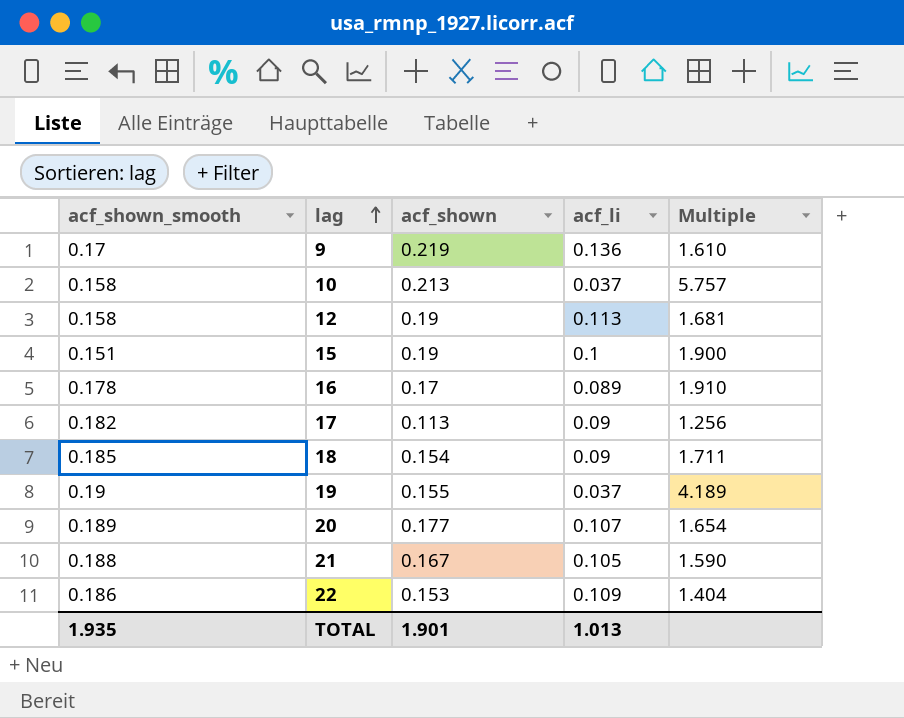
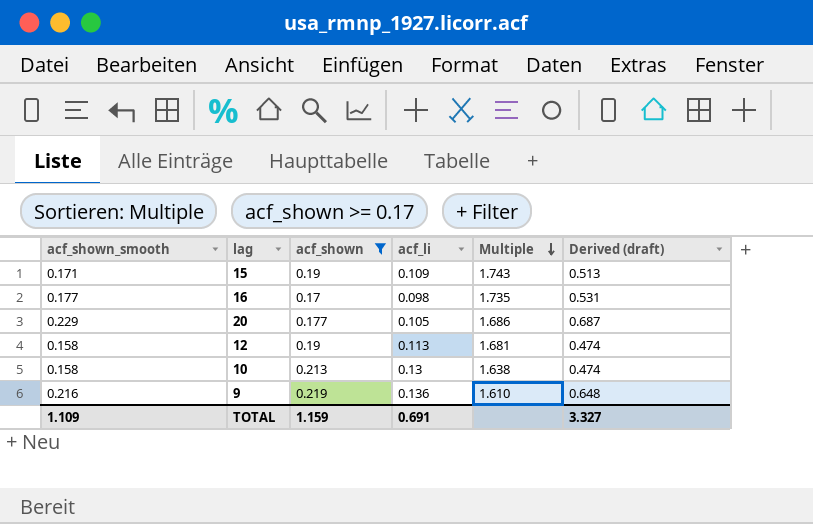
filter: none -> acf_shown >= 0.17
row order: lag ascending -> Multiple descending
column Derived (draft) | formula: none -> [acf_shown_smooth] * 3
15 | acf_shown_smooth: 0.151 -> 0.171
15 | acf_li: 0.1 -> 0.109
15 | Multiple: 1.900 -> 1.743
16 | acf_shown_smooth: 0.178 -> 0.177
16 | acf_li: 0.089 -> 0.098
16 | Multiple: 1.910 -> 1.735
20 | acf_shown_smooth: 0.189 -> 0.229
20 | acf_li: 0.107 -> 0.105
20 | Multiple: 1.654 -> 1.686
10 | acf_li: 0.037 -> 0.13
10 | Multiple: 5.757 -> 1.638
9 | acf_shown_smooth: 0.17 -> 0.216
TOTAL | acf_shown_smooth: 1.935 -> 1.109
TOTAL | acf_shown: 1.901 -> 1.159
TOTAL | acf_li: 1.013 -> 0.691

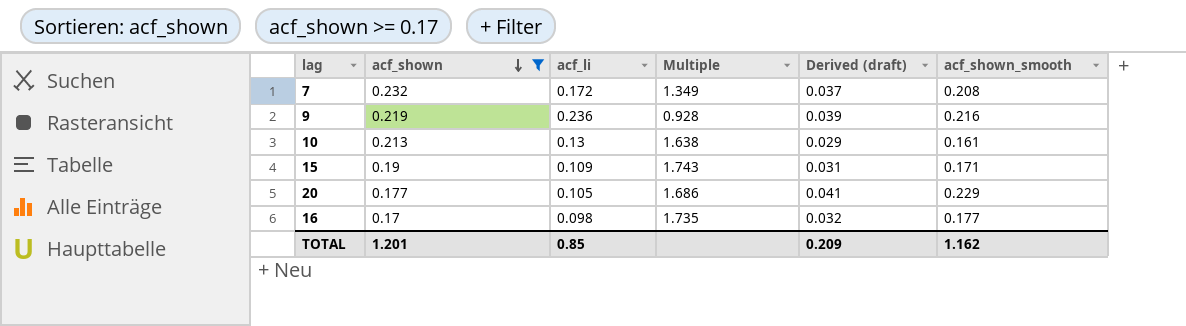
row order: Multiple descending -> acf_shown descending
column Derived (draft) | formula: [acf_shown_smooth] * 3 -> [acf_shown_smooth] * 0.18
column acf_shown_smooth | position: 1 -> 6
row 12: 0.158 | 0.19 | 0.113 | 1.681 | 0.474 -> none
row 7: none -> 0.232 | 0.172 | 1.349 | 0.037 | 0.208
9 | acf_li: 0.136 -> 0.236
9 | Multiple: 1.610 -> 0.928
10 | acf_shown_smooth: 0.158 -> 0.161
TOTAL | acf_shown: 1.159 -> 1.201
TOTAL | acf_li: 0.691 -> 0.85
TOTAL | Derived (draft): 3.327 -> 0.209
TOTAL | acf_shown_smooth: 1.109 -> 1.162

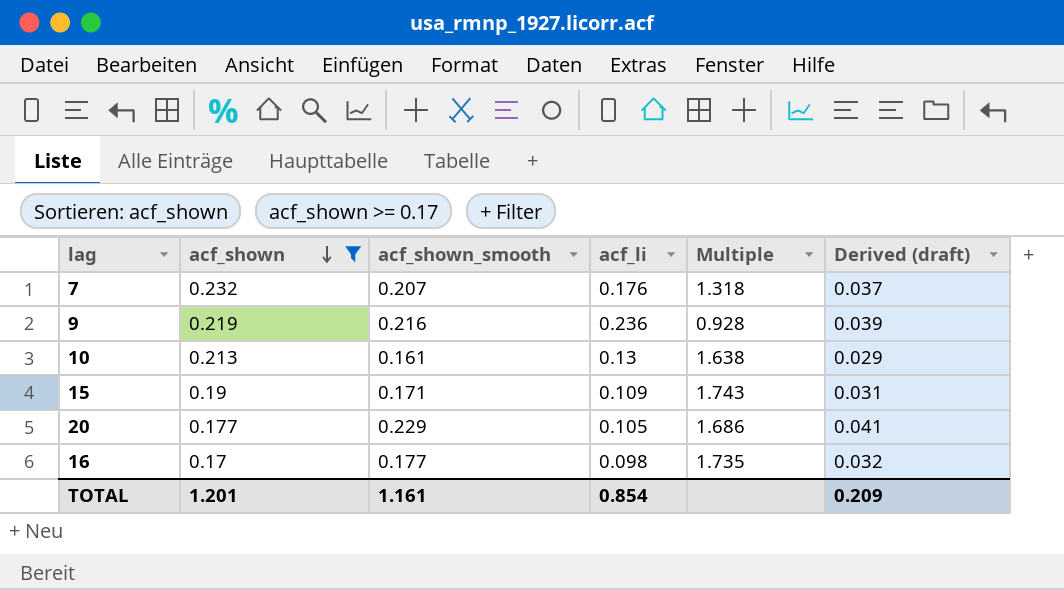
column acf_shown_smooth | position: 6 -> 3
7 | acf_shown_smooth: 0.208 -> 0.207
7 | acf_li: 0.172 -> 0.176
7 | Multiple: 1.349 -> 1.318
TOTAL | acf_shown_smooth: 1.162 -> 1.161
TOTAL | acf_li: 0.85 -> 0.854

